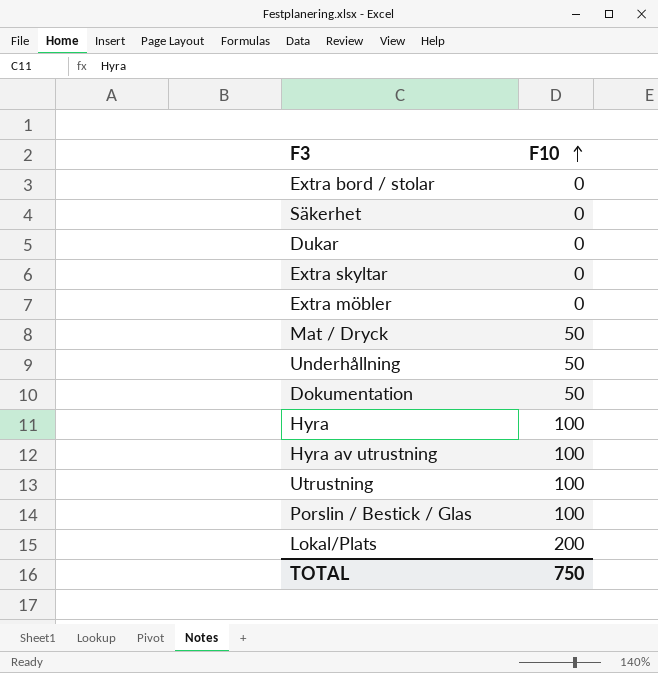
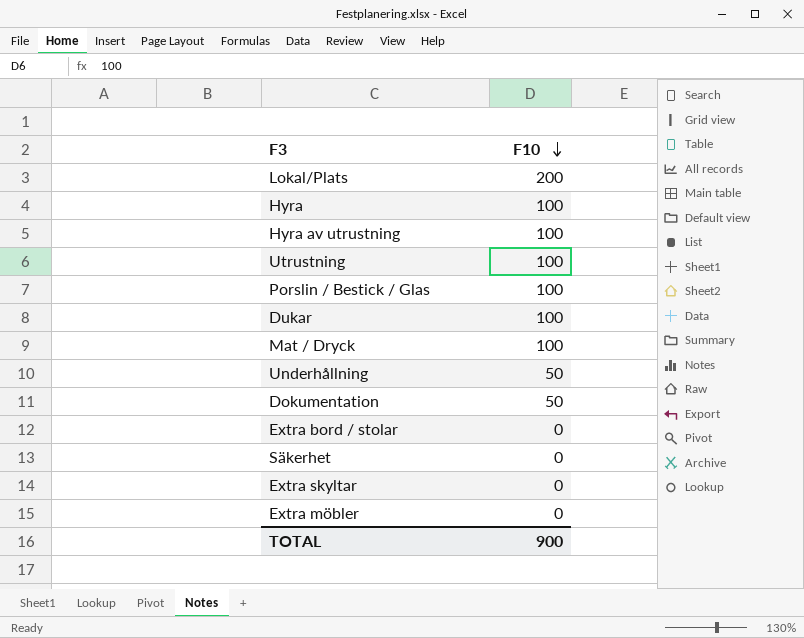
row order: F10 ascending -> F10 descending
Dukar | F10: 0 -> 100
Mat / Dryck | F10: 50 -> 100
TOTAL | F10: 750 -> 900

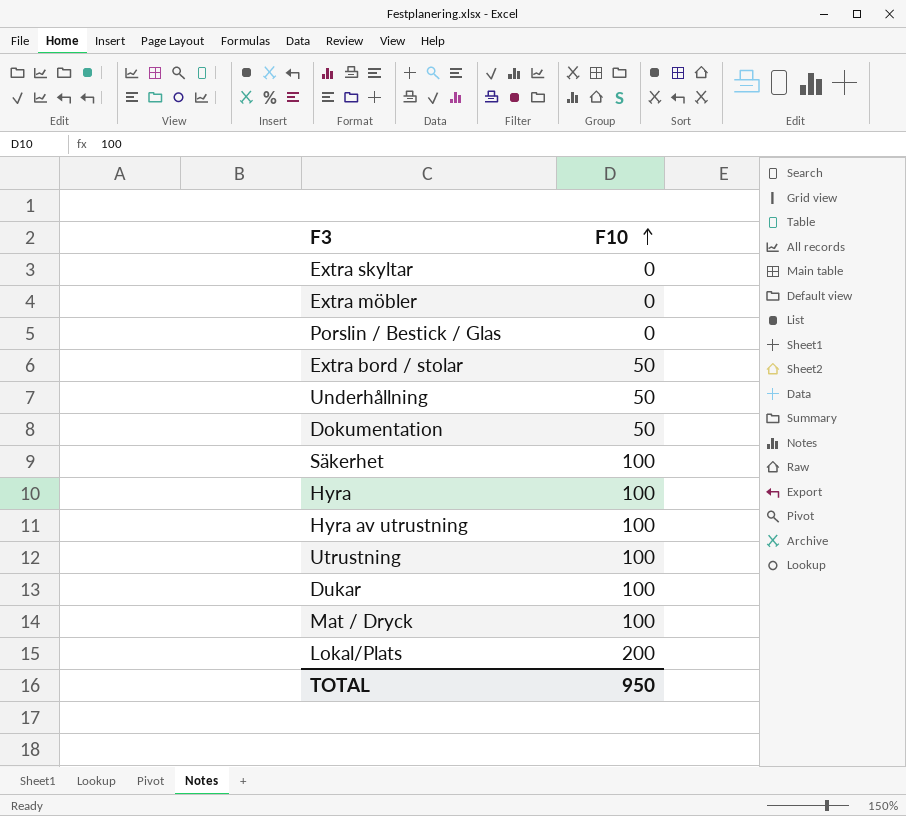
row order: F10 descending -> F10 ascending
Porslin / Bestick / Glas | F10: 100 -> 0
Extra bord / stolar | F10: 0 -> 50
Säkerhet | F10: 0 -> 100
TOTAL | F10: 900 -> 950

